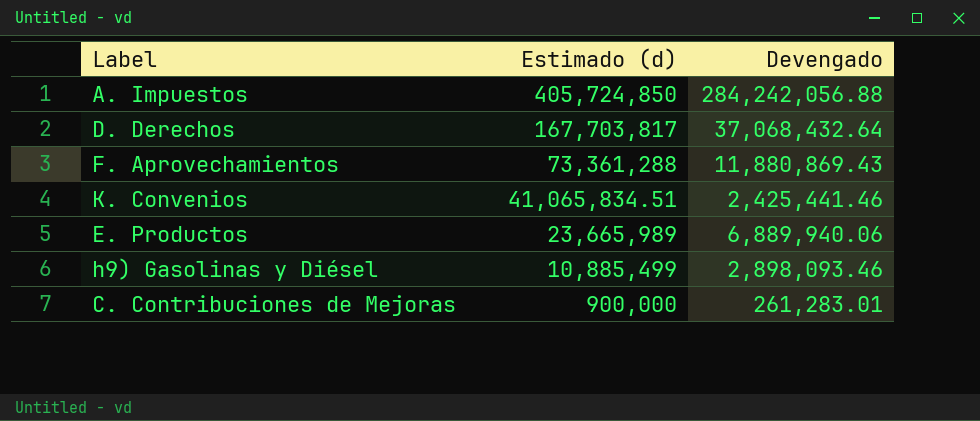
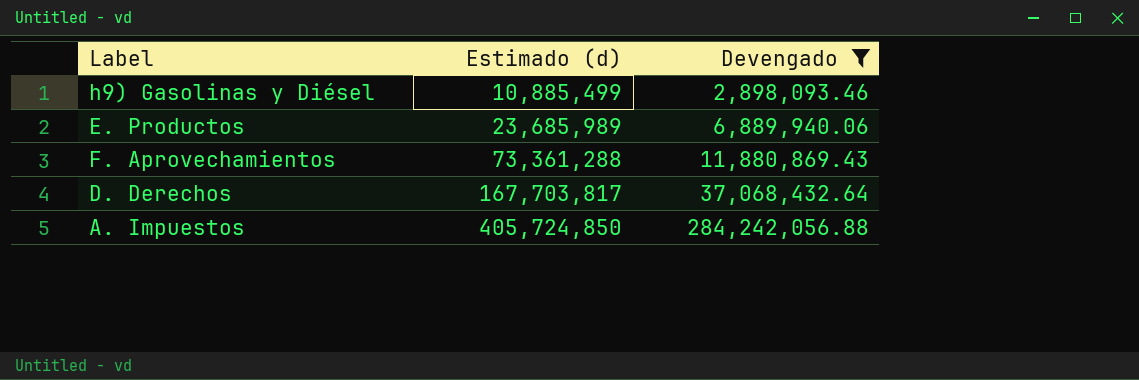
filter: none -> Devengado >= 2,898,093.46
row order: Estimado (d) descending -> Estimado (d) ascending
E. Productos | Estimado (d): 23,665,989 -> 23,685,989

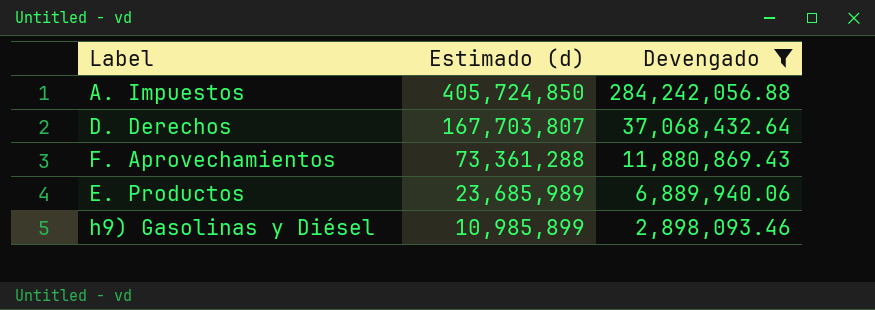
row order: Estimado (d) ascending -> Estimado (d) descending
D. Derechos | Estimado (d): 167,703,817 -> 167,703,807
h9) Gasolinas y Diésel | Estimado (d): 10,885,499 -> 10,985,899

